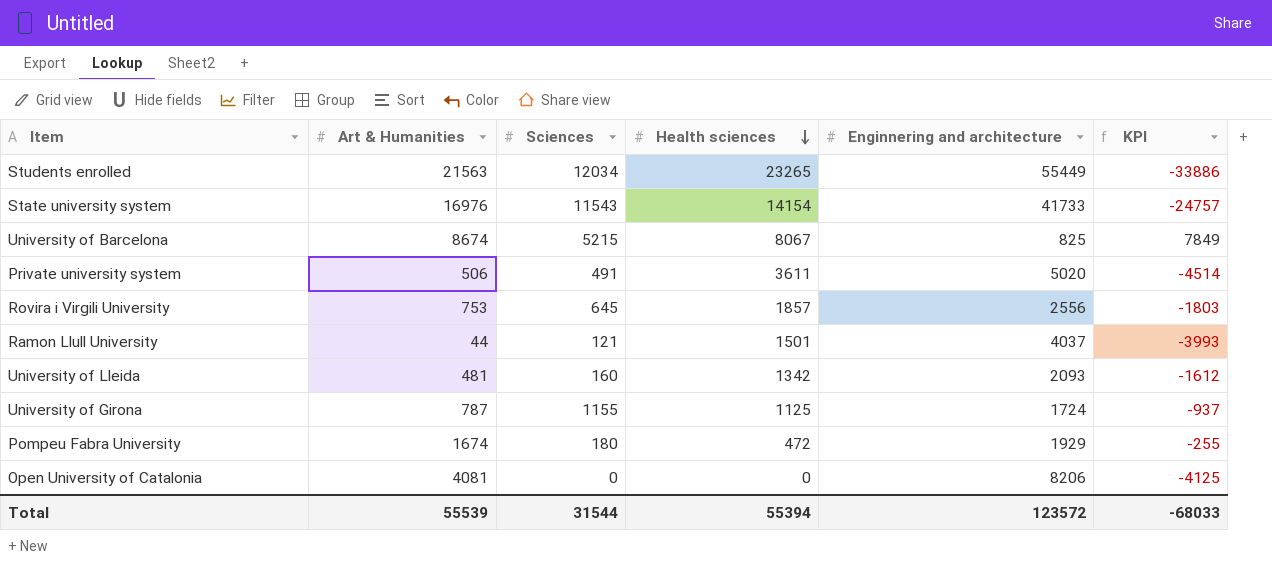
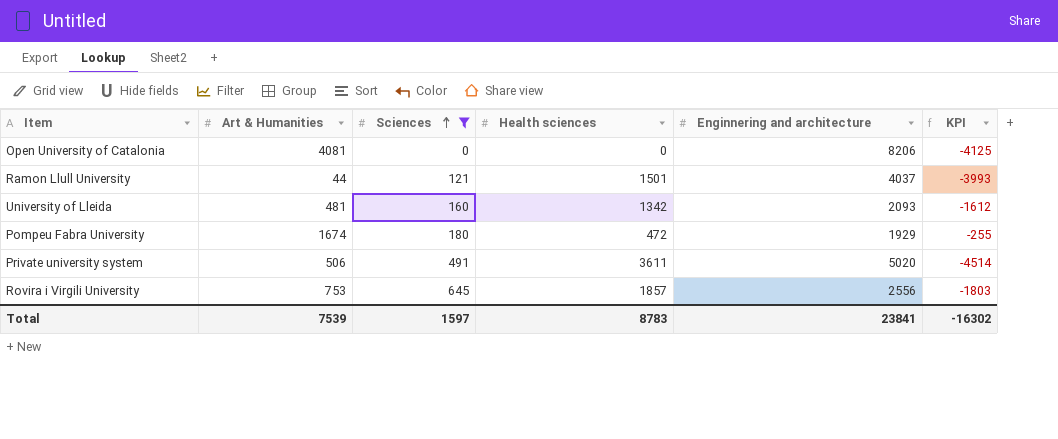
filter: none -> Sciences <= 645
row order: Health sciences descending -> Sciences ascending
Total | Art & Humanities: 55539 -> 7539
Total | Sciences: 31544 -> 1597
Total | Health sciences: 55394 -> 8783
Total | Enginnering and architecture: 123572 -> 23841
Total | KPI: -68033 -> -16302

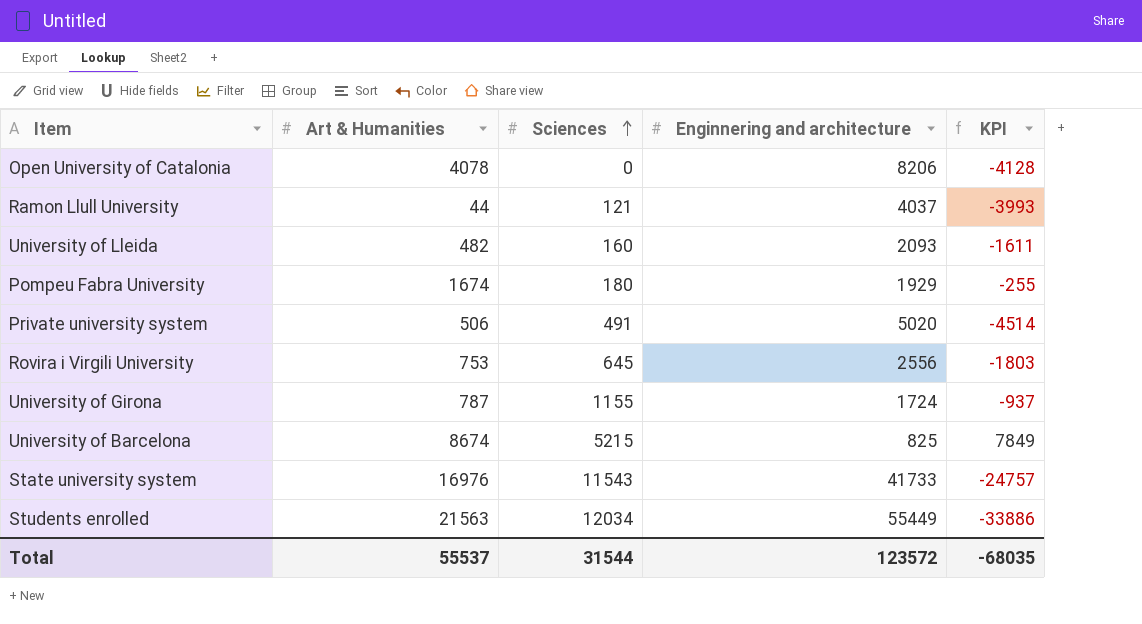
filter: Sciences <= 645 -> none
column Health sciences | position: 4 -> none
Open University of Catalonia | Art & Humanities: 4081 -> 4078
Open University of Catalonia | KPI: -4125 -> -4128
University of Lleida | Art & Humanities: 481 -> 482
University of Lleida | KPI: -1612 -> -1611
Total | Art & Humanities: 7539 -> 55537
Total | Sciences: 1597 -> 31544
Total | Enginnering and architecture: 23841 -> 123572
Total | KPI: -16302 -> -68035

